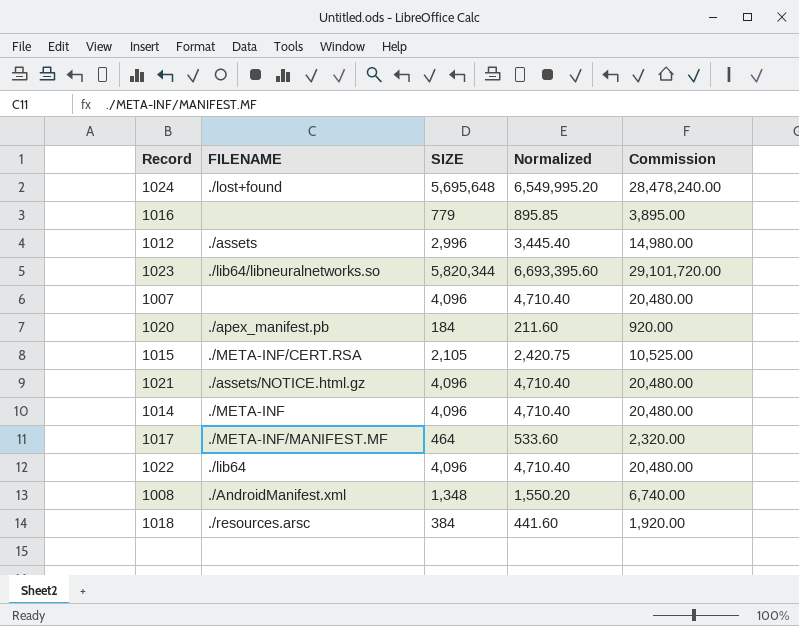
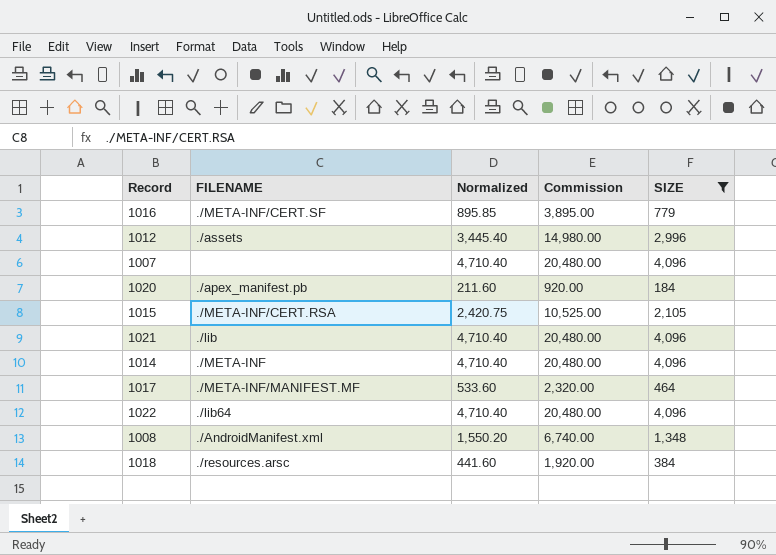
filter: none -> SIZE <= 4,096
column SIZE | position: 3 -> 5
1016 | FILENAME: none -> ./META-INF/CERT.SF
1021 | FILENAME: ./assets/NOTICE.html.gz -> ./lib

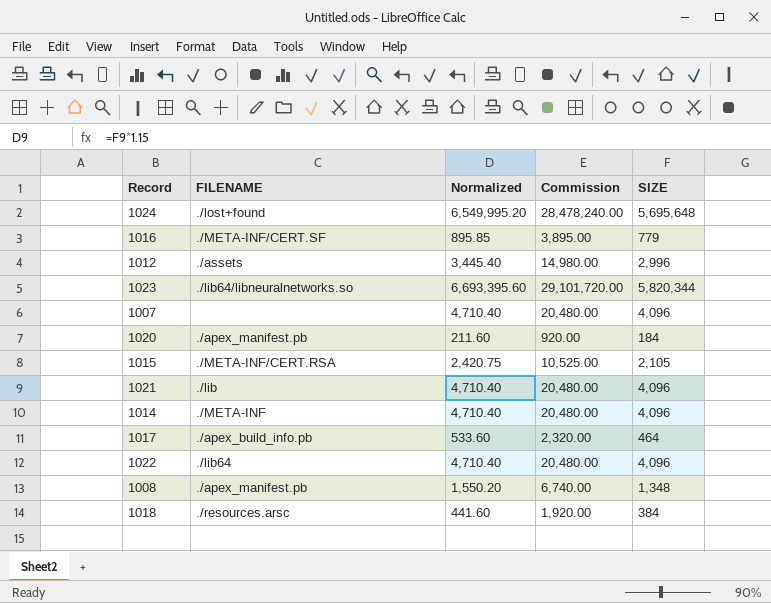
filter: SIZE <= 4,096 -> none
1017 | FILENAME: ./META-INF/MANIFEST.MF -> ./apex_build_info.pb
1008 | FILENAME: ./AndroidManifest.xml -> ./apex_manifest.pb

